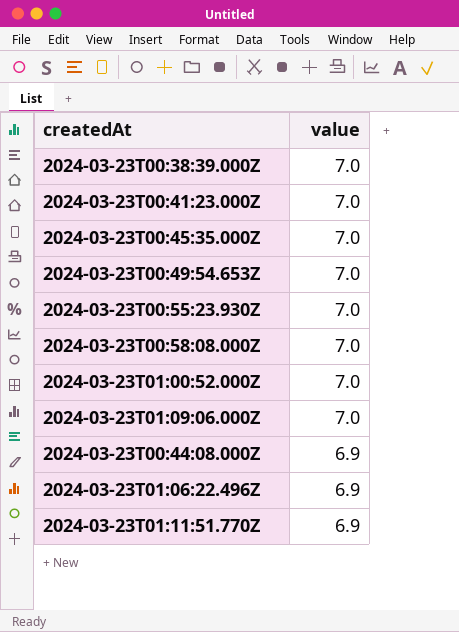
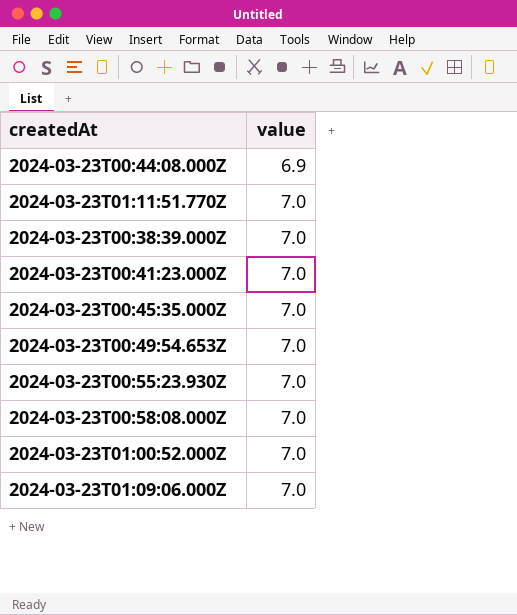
row order: value descending -> value ascending
row 2024-03-23T01:06:22.496Z: 6.9 -> none
2024-03-23T01:11:51.770Z | value: 6.9 -> 7.0

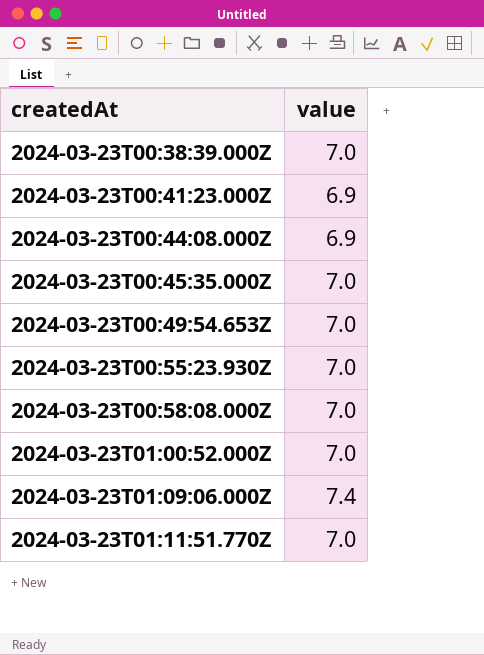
row order: value ascending -> createdAt ascending
2024-03-23T00:41:23.000Z | value: 7.0 -> 6.9
2024-03-23T01:09:06.000Z | value: 7.0 -> 7.4

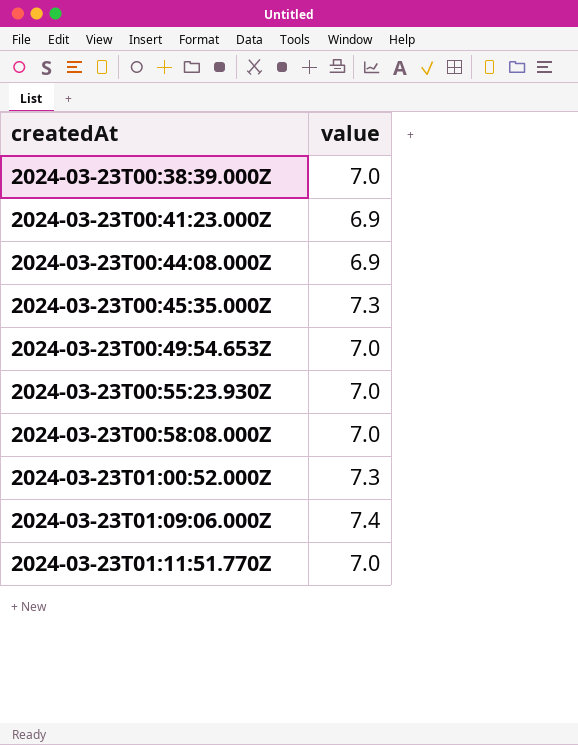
2024-03-23T00:45:35.000Z | value: 7.0 -> 7.3
2024-03-23T01:00:52.000Z | value: 7.0 -> 7.3

